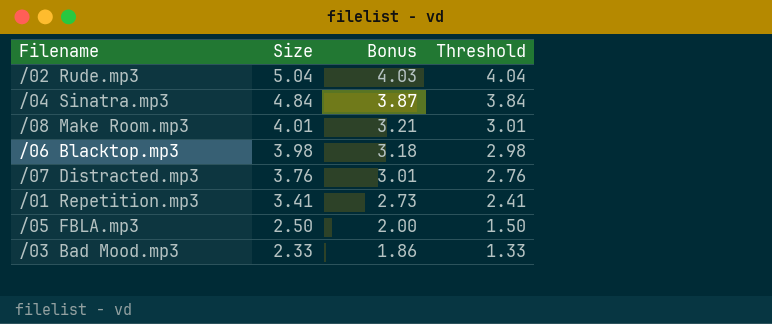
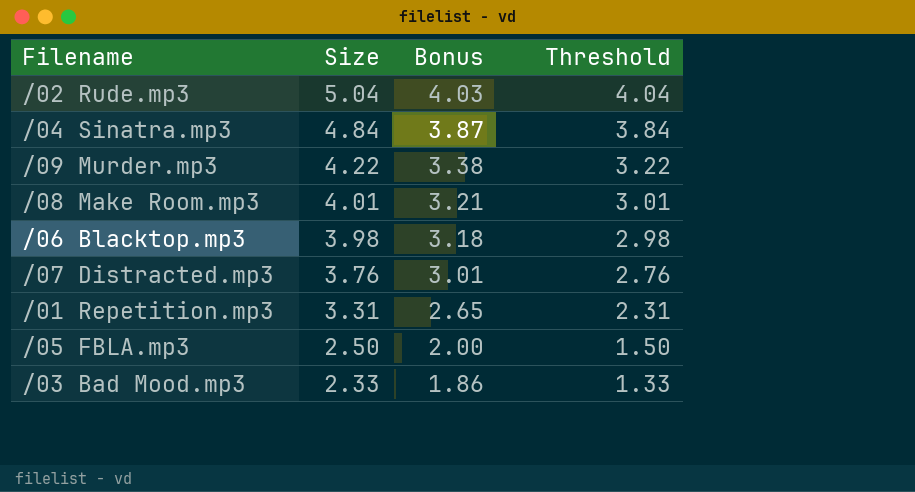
row /09 Murder.mp3: none -> 4.22 | 3.38 | 3.22
/01 Repetition.mp3 | Size: 3.41 -> 3.31
/01 Repetition.mp3 | Bonus: 2.73 -> 2.65
/01 Repetition.mp3 | Threshold: 2.41 -> 2.31

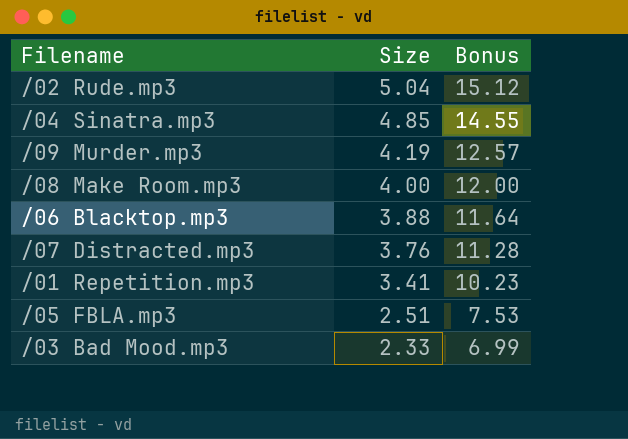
column Threshold | formula: [Size] - 1 -> none
column Bonus | formula: [Size] * 0.8 -> [Size] * 3
/04 Sinatra.mp3 | Size: 4.84 -> 4.85
/09 Murder.mp3 | Size: 4.22 -> 4.19
/08 Make Room.mp3 | Size: 4.01 -> 4.00
/06 Blacktop.mp3 | Size: 3.98 -> 3.88
/01 Repetition.mp3 | Size: 3.31 -> 3.41
/05 FBLA.mp3 | Size: 2.50 -> 2.51

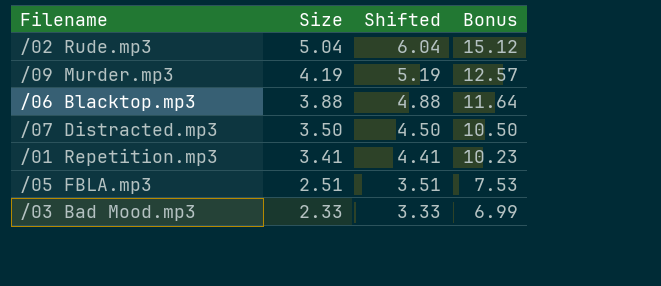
column Shifted | formula: none -> [Size] + 1
row /04 Sinatra.mp3: 4.85 | 14.55 -> none
row /08 Make Room.mp3: 4.00 | 12.00 -> none
/07 Distracted.mp3 | Size: 3.76 -> 3.50
/07 Distracted.mp3 | Bonus: 11.28 -> 10.50

